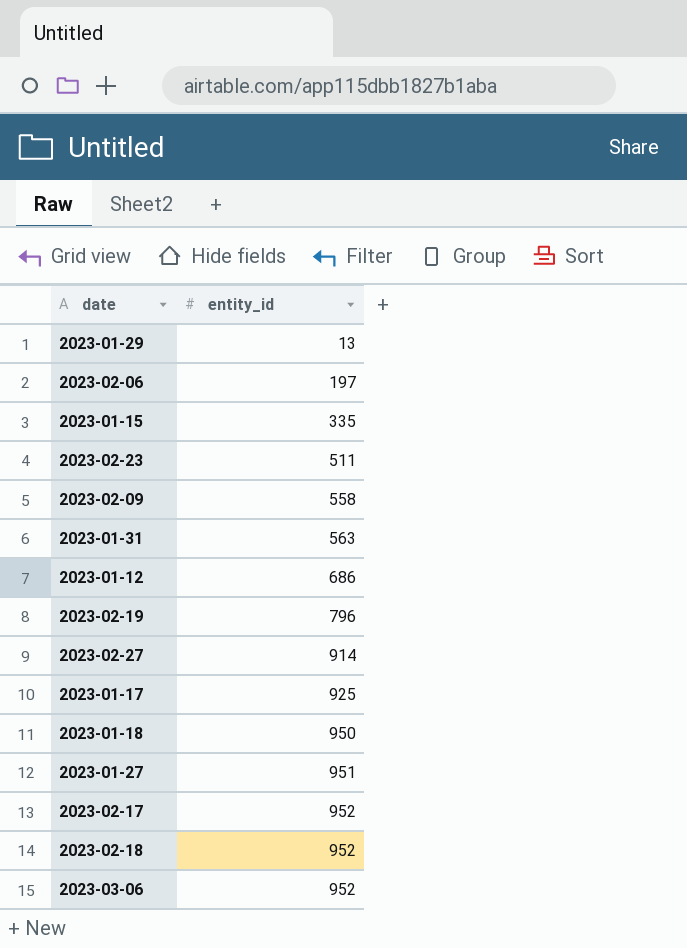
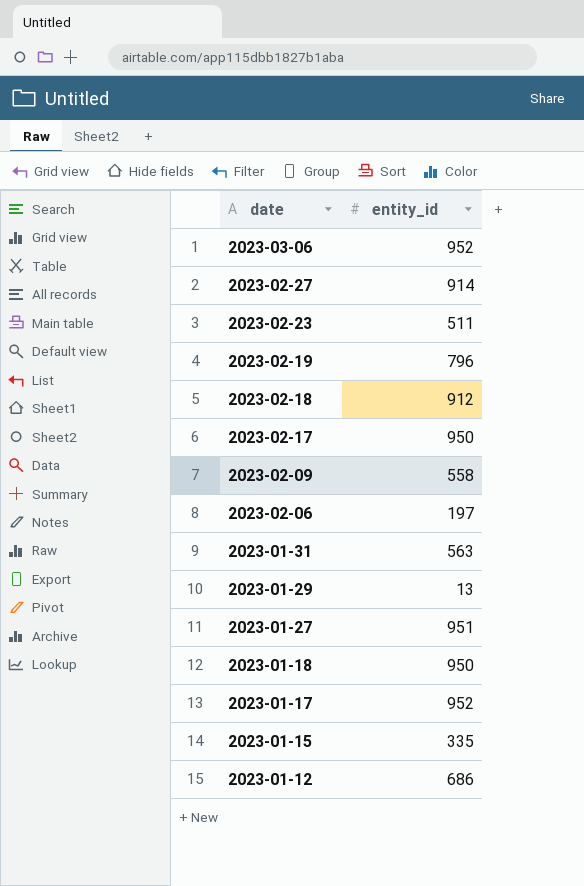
row order: entity_id ascending -> date descending
2023-02-18 | entity_id: 952 -> 912
2023-02-17 | entity_id: 952 -> 950
2023-01-17 | entity_id: 925 -> 952

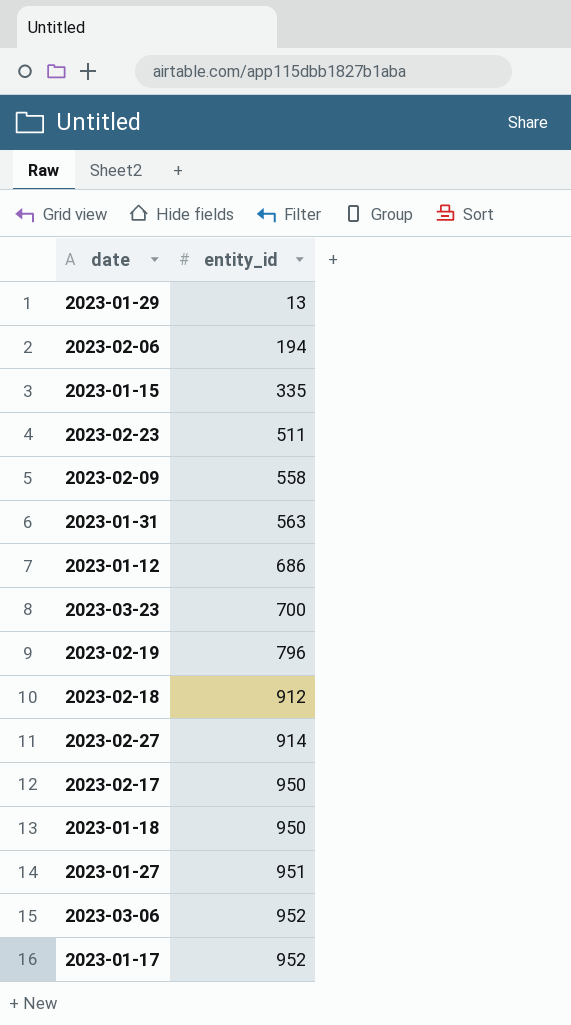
row order: date descending -> entity_id ascending
2023-02-06 | entity_id: 197 -> 194
row 2023-03-23: none -> 700

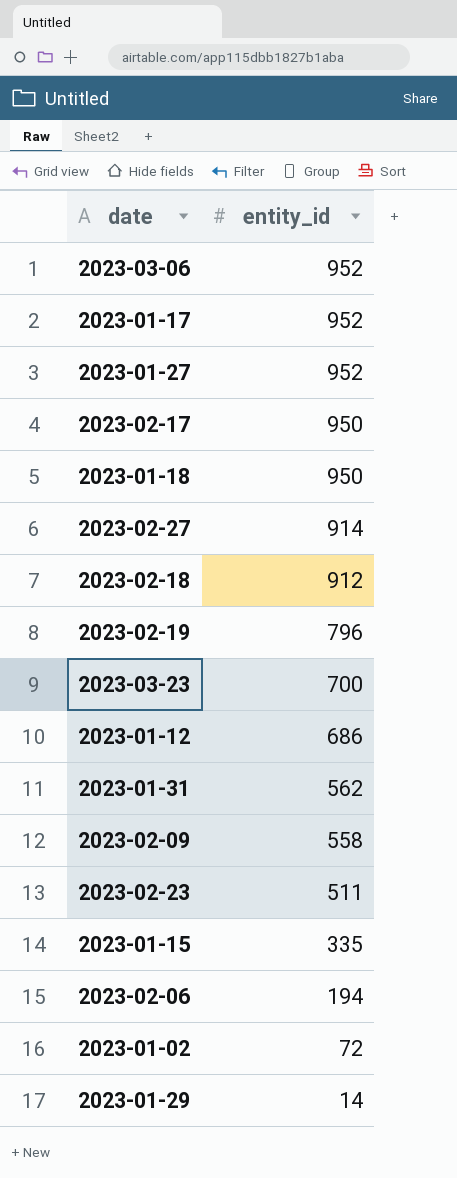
row order: entity_id ascending -> entity_id descending
2023-01-27 | entity_id: 951 -> 952
2023-01-31 | entity_id: 563 -> 562
row 2023-01-02: none -> 72
2023-01-29 | entity_id: 13 -> 14

